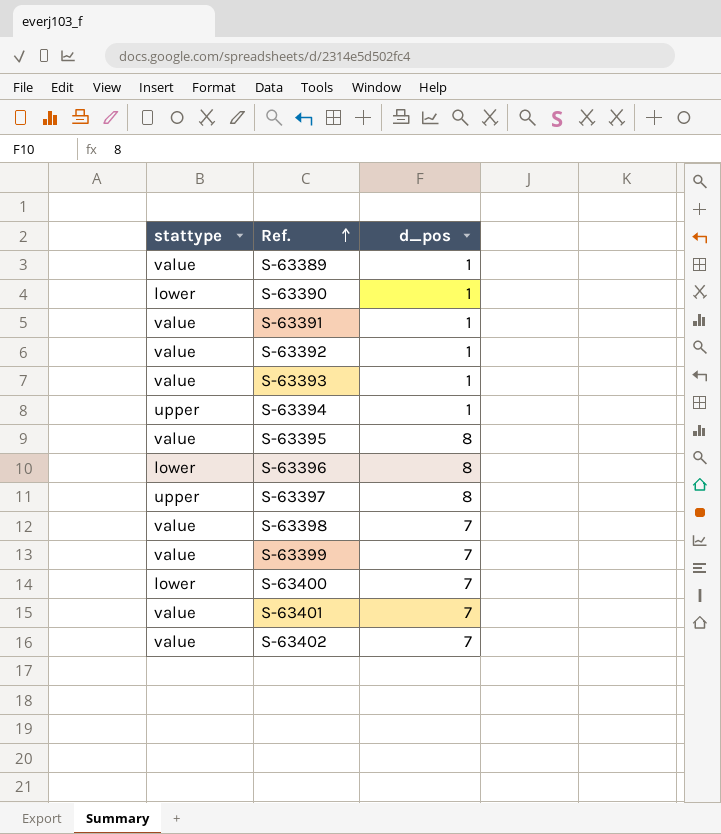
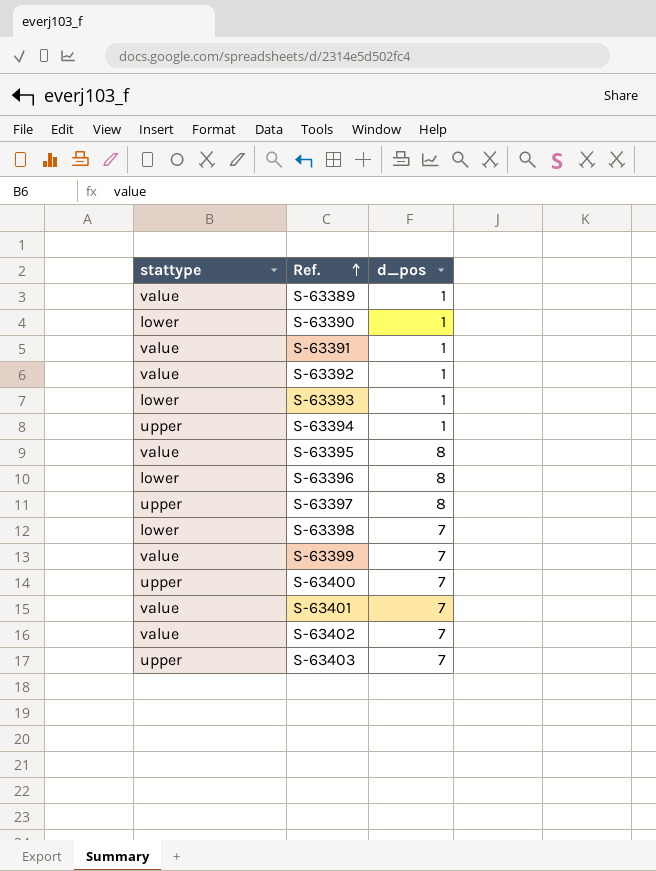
S-63393 | stattype: value -> lower
S-63398 | stattype: value -> lower
S-63400 | stattype: lower -> upper
row S-63403: none -> upper | 7

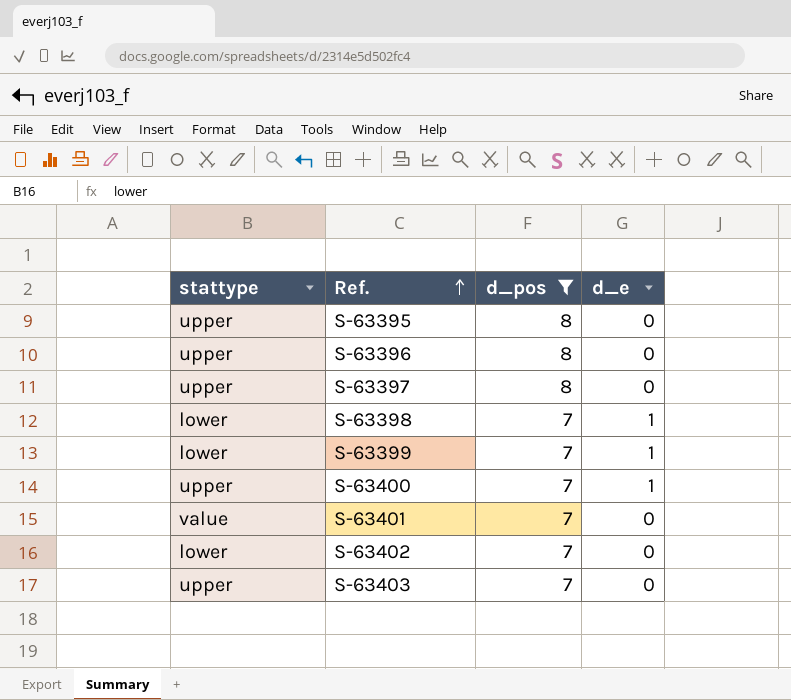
filter: none -> d_pos != 1
column d_e | position: none -> 4
S-63395 | stattype: value -> upper
S-63396 | stattype: lower -> upper
S-63399 | stattype: value -> lower
S-63402 | stattype: value -> lower

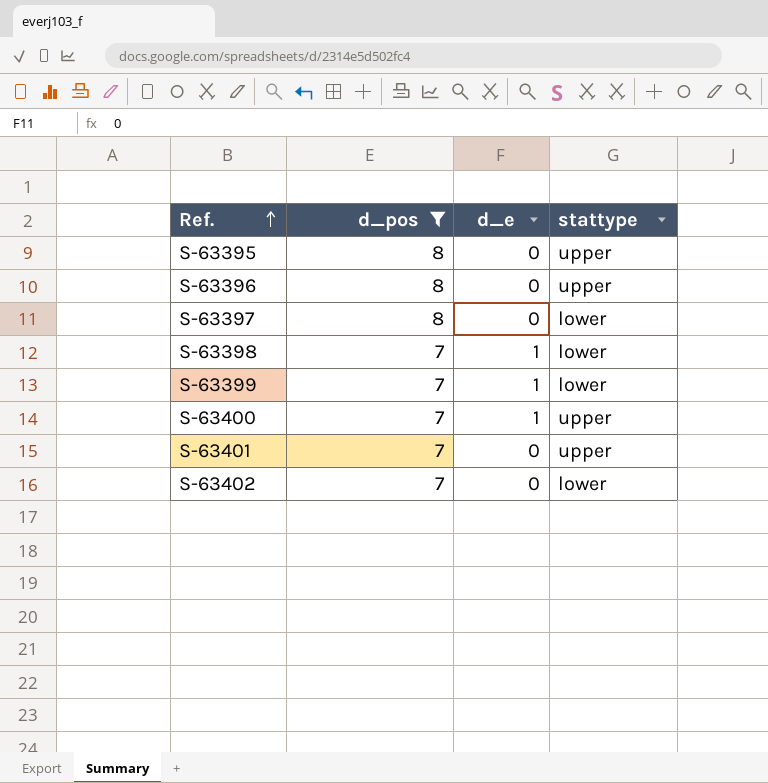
column stattype | position: 1 -> 4
row S-63403: upper | 7 | 0 -> none
S-63397 | stattype: upper -> lower
S-63401 | stattype: value -> upper

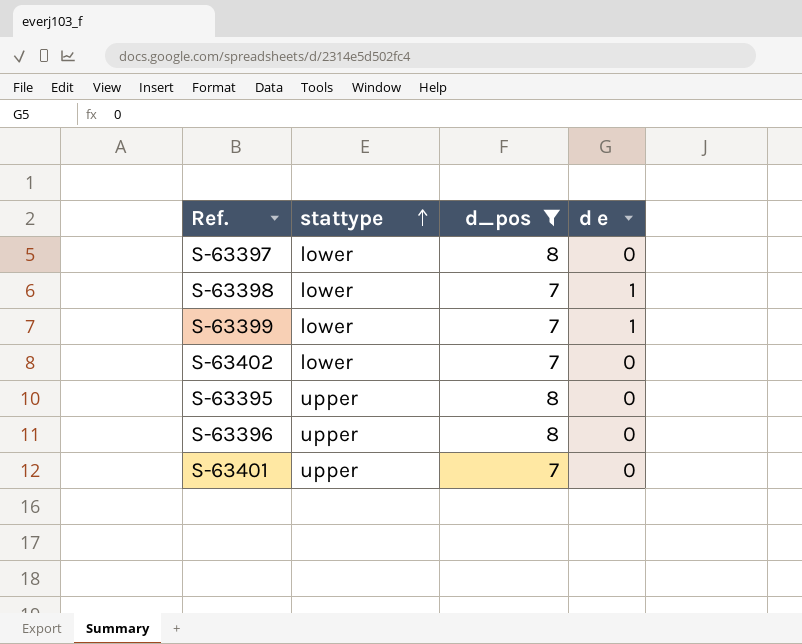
row order: Ref. ascending -> stattype ascending
column stattype | position: 4 -> 2
column name: d_e -> d e
row S-63400: 7 | 1 | upper -> none

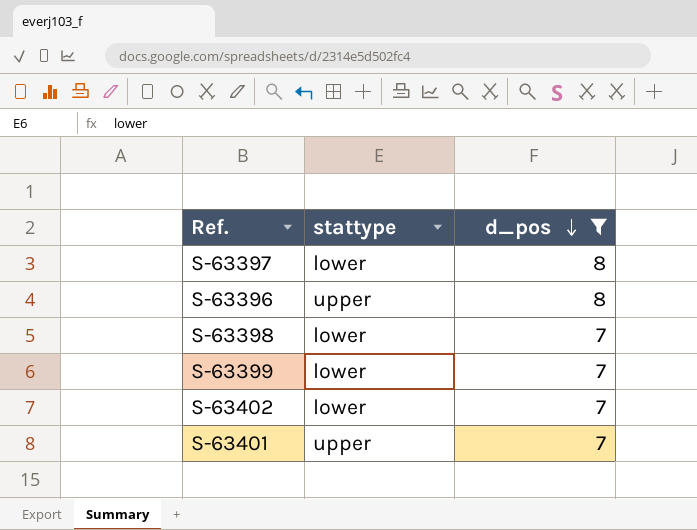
row order: stattype ascending -> d_pos descending
column d e | position: 4 -> none
row S-63395: upper | 8 | 0 -> none

